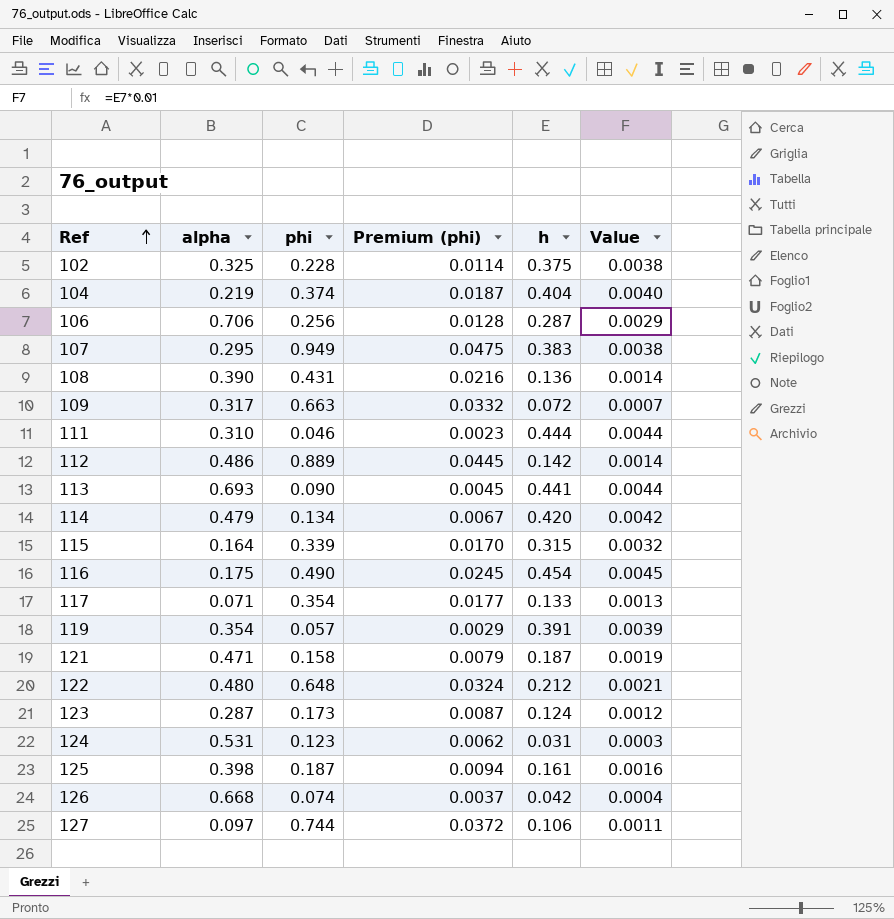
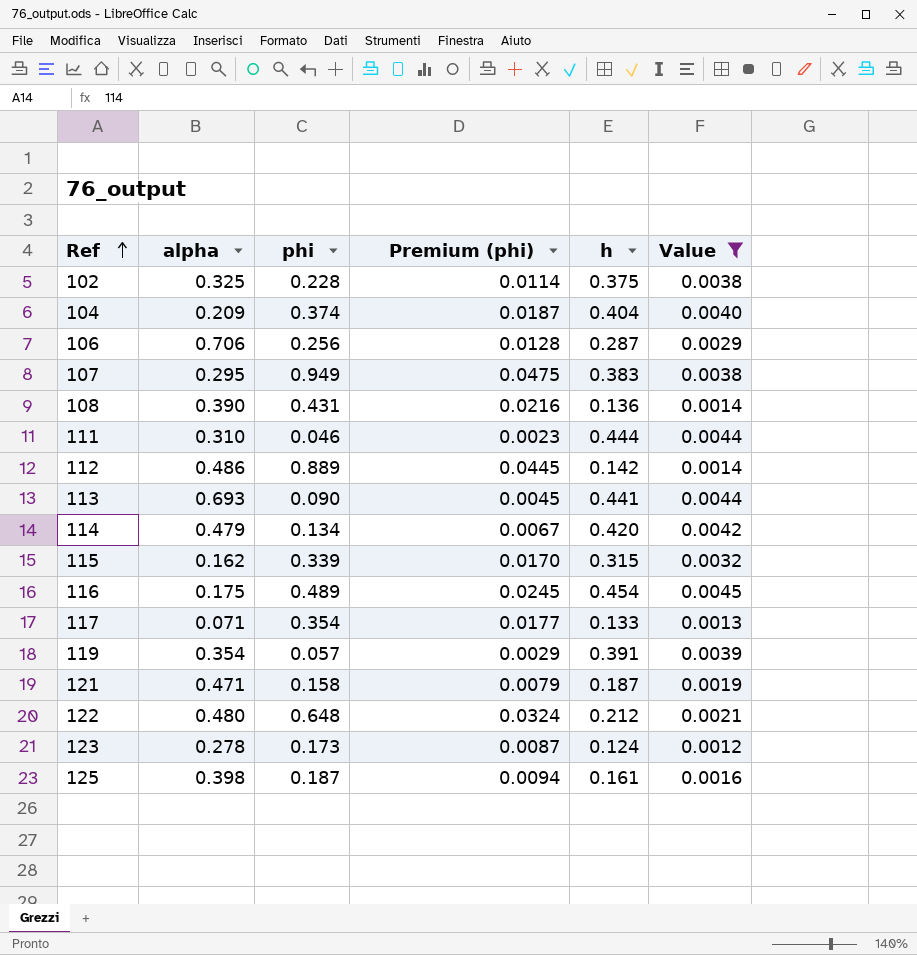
filter: none -> Value >= 0.0012
104 | alpha: 0.219 -> 0.209
115 | alpha: 0.164 -> 0.162
116 | phi: 0.490 -> 0.489
123 | alpha: 0.287 -> 0.278

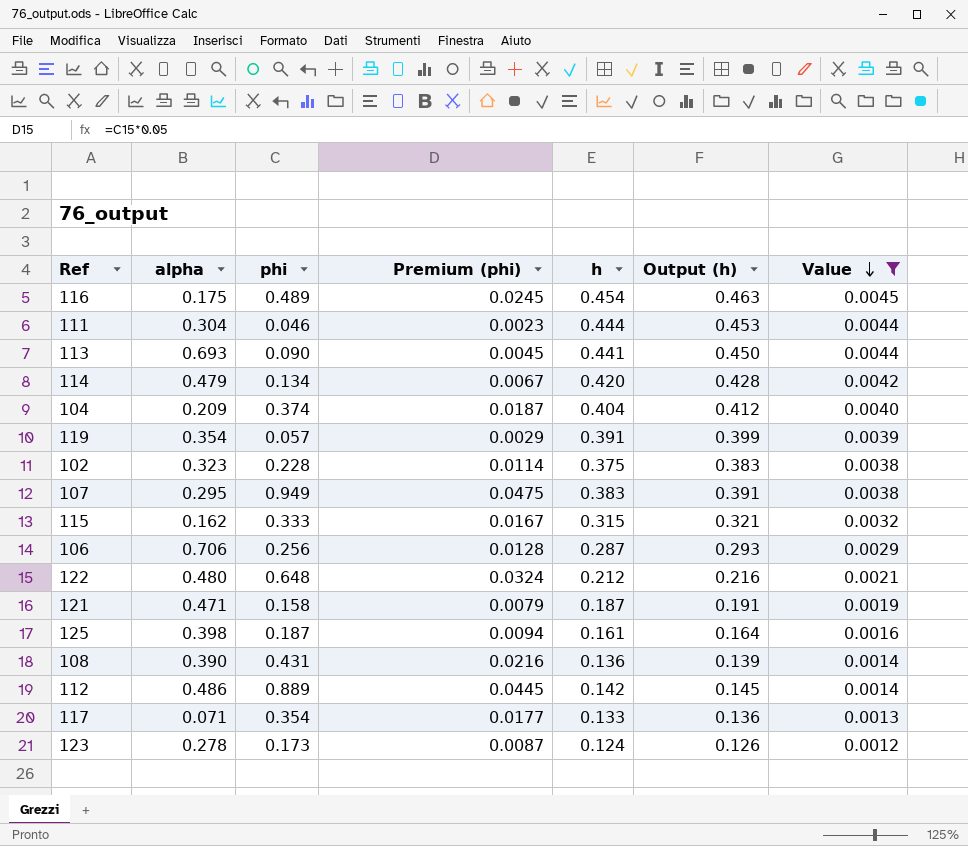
row order: Ref ascending -> Value descending
column Output (h) | formula: none -> [h] * 1.02
111 | alpha: 0.310 -> 0.304
102 | alpha: 0.325 -> 0.323
115 | phi: 0.339 -> 0.333
115 | Premium (phi): 0.0170 -> 0.0167

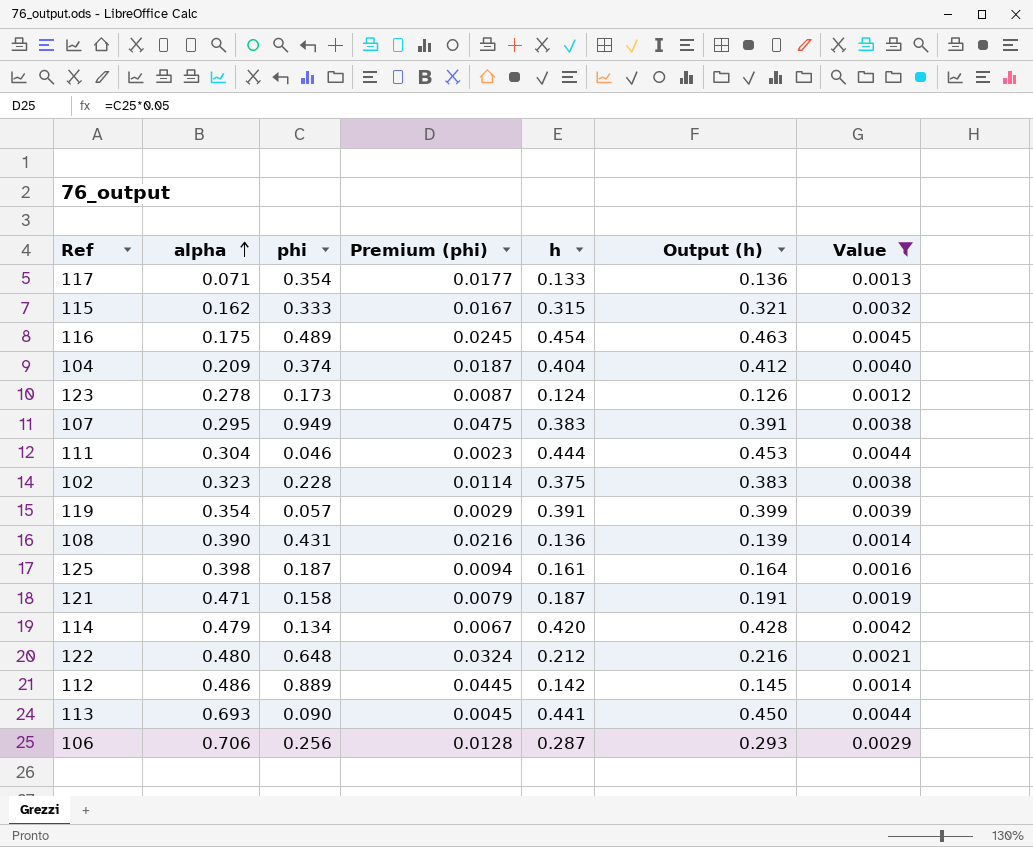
row order: Value descending -> alpha ascending

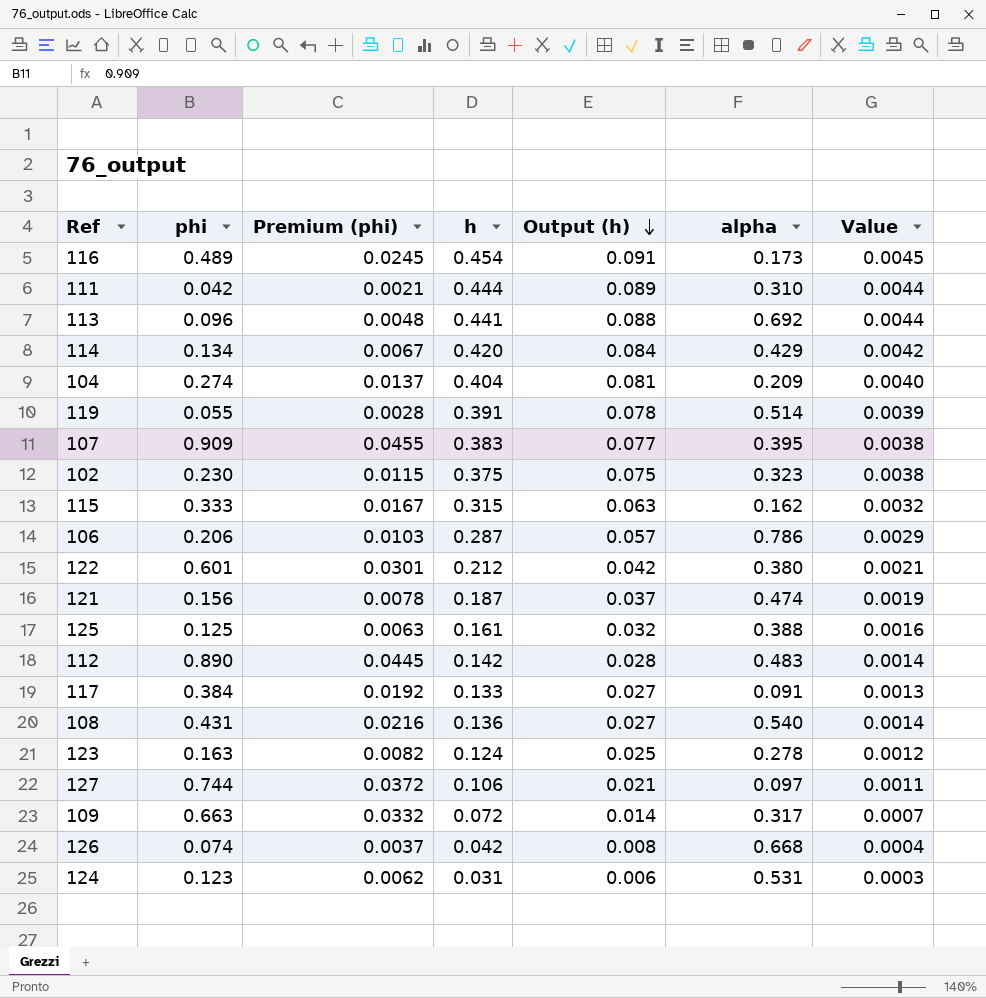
filter: Value >= 0.0012 -> none
row order: alpha ascending -> Output (h) descending
column Output (h) | formula: [h] * 1.02 -> [h] * 0.2
column alpha | position: 2 -> 6
116 | alpha: 0.175 -> 0.173
111 | phi: 0.046 -> 0.042
111 | Premium (phi): 0.0023 -> 0.0021
111 | alpha: 0.304 -> 0.310
113 | phi: 0.090 -> 0.096
113 | Premium (phi): 0.0045 -> 0.0048
113 | alpha: 0.693 -> 0.692
114 | alpha: 0.479 -> 0.429
104 | phi: 0.374 -> 0.274
104 | Premium (phi): 0.0187 -> 0.0137
119 | phi: 0.057 -> 0.055
119 | Premium (phi): 0.0029 -> 0.0028
119 | alpha: 0.354 -> 0.514
107 | phi: 0.949 -> 0.909
107 | Premium (phi): 0.0475 -> 0.0455
107 | alpha: 0.295 -> 0.395
102 | phi: 0.228 -> 0.230
102 | Premium (phi): 0.0114 -> 0.0115
106 | phi: 0.256 -> 0.206
106 | Premium (phi): 0.0128 -> 0.0103
106 | alpha: 0.706 -> 0.786
122 | phi: 0.648 -> 0.601
122 | Premium (phi): 0.0324 -> 0.0301
122 | alpha: 0.480 -> 0.380
121 | phi: 0.158 -> 0.156
121 | Premium (phi): 0.0079 -> 0.0078
121 | alpha: 0.471 -> 0.474
125 | phi: 0.187 -> 0.125
125 | Premium (phi): 0.0094 -> 0.0063
125 | alpha: 0.398 -> 0.388
112 | phi: 0.889 -> 0.890
112 | alpha: 0.486 -> 0.483
117 | phi: 0.354 -> 0.384
117 | Premium (phi): 0.0177 -> 0.0192
117 | alpha: 0.071 -> 0.091
108 | alpha: 0.390 -> 0.540
123 | phi: 0.173 -> 0.163
123 | Premium (phi): 0.0087 -> 0.0082

